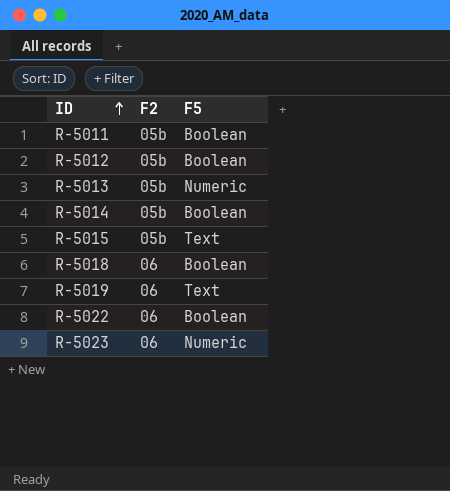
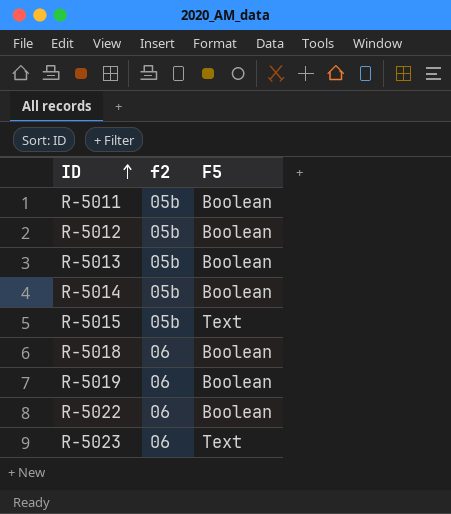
column name: F2 -> f2
R-5013 | F5: Numeric -> Boolean
R-5019 | F5: Text -> Boolean
R-5023 | F5: Numeric -> Text

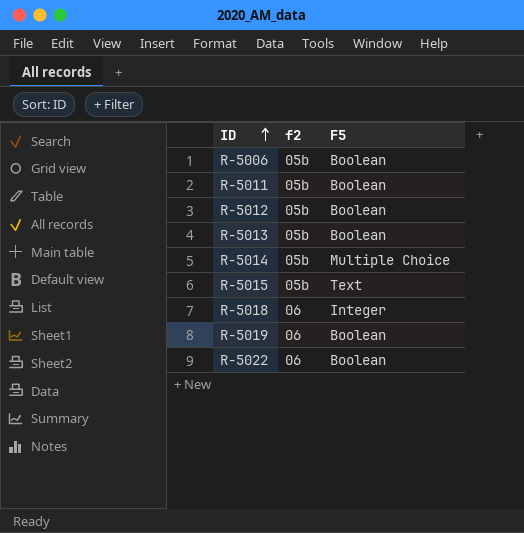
row R-5023: 06 | Text -> none
row R-5006: none -> 05b | Boolean
R-5014 | F5: Boolean -> Multiple Choice
R-5018 | F5: Boolean -> Integer

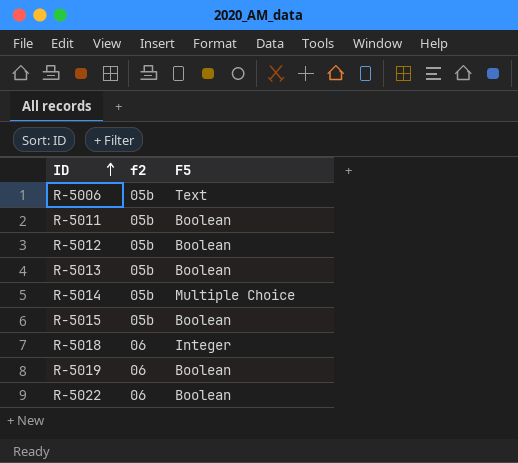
R-5006 | F5: Boolean -> Text
R-5015 | F5: Text -> Boolean

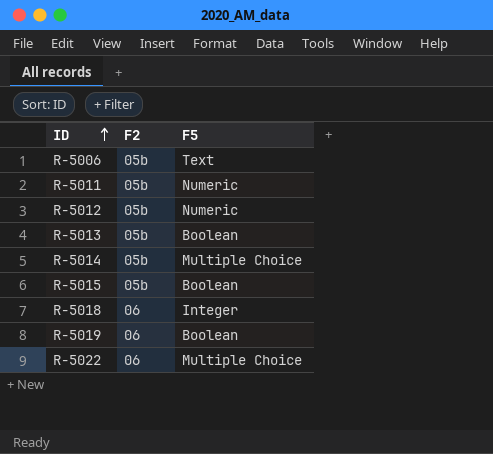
column name: f2 -> F2
R-5011 | F5: Boolean -> Numeric
R-5012 | F5: Boolean -> Numeric
R-5022 | F5: Boolean -> Multiple Choice

